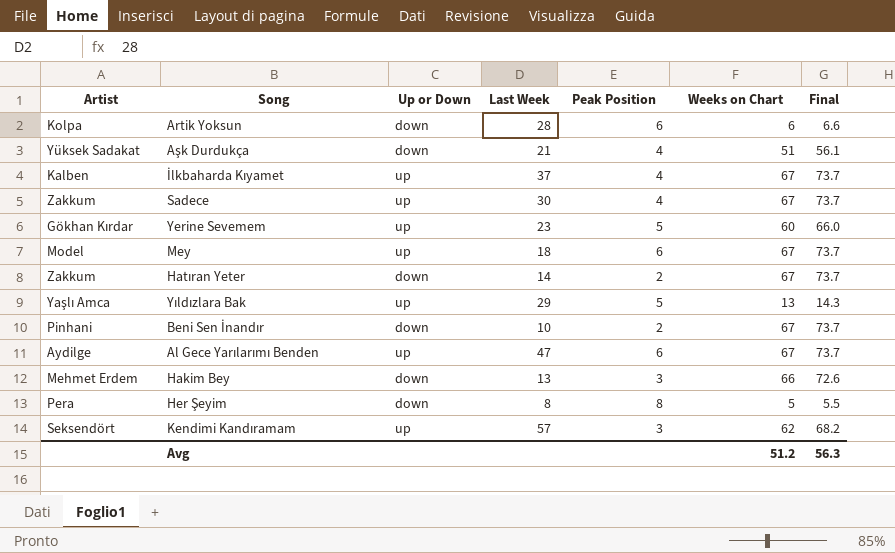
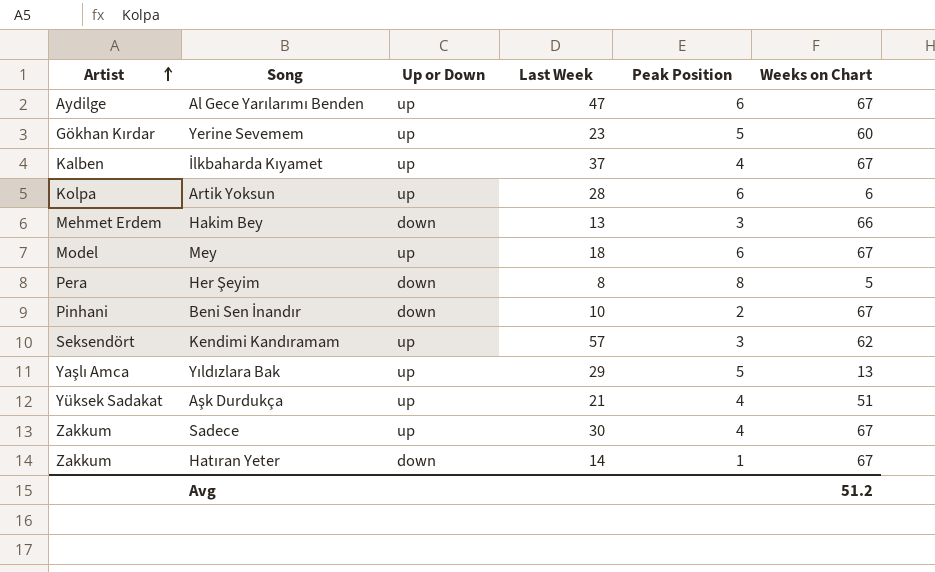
row order: none -> Artist ascending
column Final | formula: [Weeks on Chart] * 1.1 -> none
Artik Yoksun | Up or Down: down -> up
Aşk Durdukça | Up or Down: down -> up
Hatıran Yeter | Peak Position: 2 -> 1

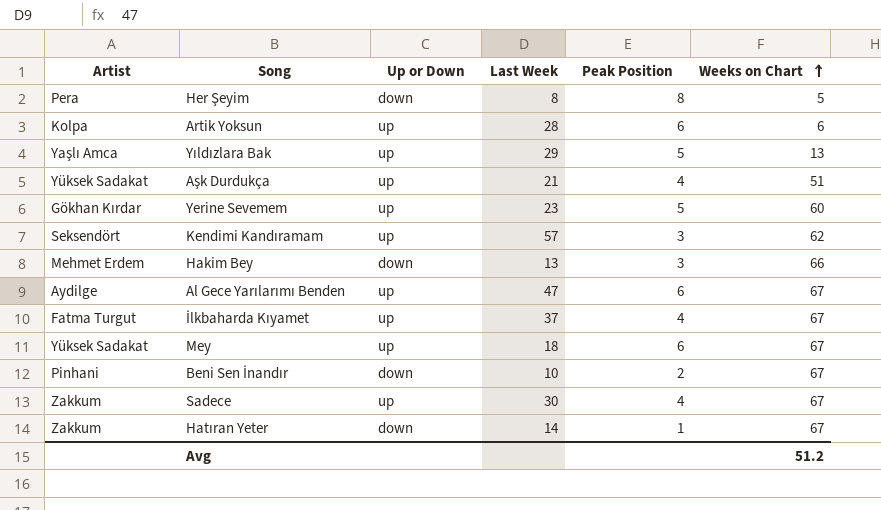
row order: Artist ascending -> Weeks on Chart ascending
İlkbaharda Kıyamet | Artist: Kalben -> Fatma Turgut
Mey | Artist: Model -> Yüksek Sadakat

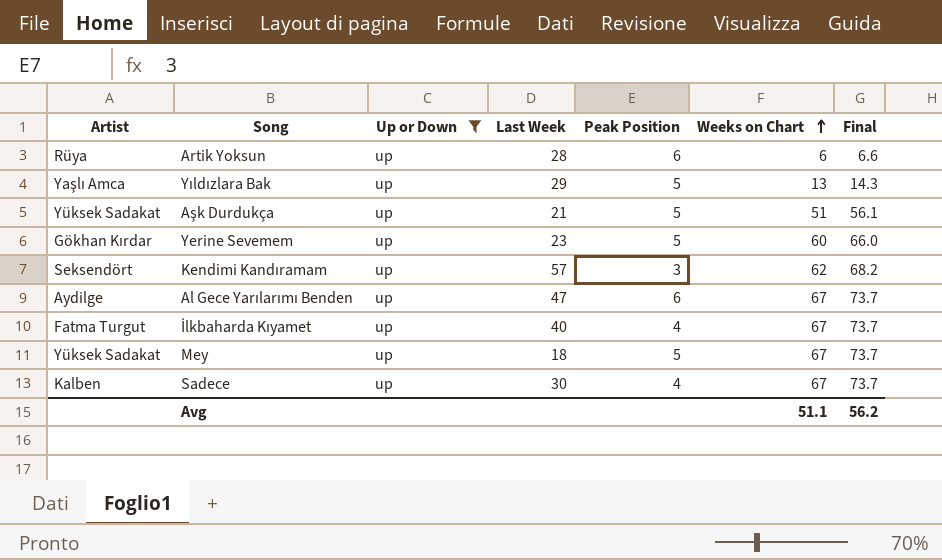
filter: none -> Up or Down = up
column Final | formula: none -> [Weeks on Chart] * 1.1
Artik Yoksun | Artist: Kolpa -> Rüya
Aşk Durdukça | Peak Position: 4 -> 5
İlkbaharda Kıyamet | Last Week: 37 -> 40
Mey | Peak Position: 6 -> 5
Sadece | Artist: Zakkum -> Kalben
Avg | Weeks on Chart: 51.2 -> 51.1

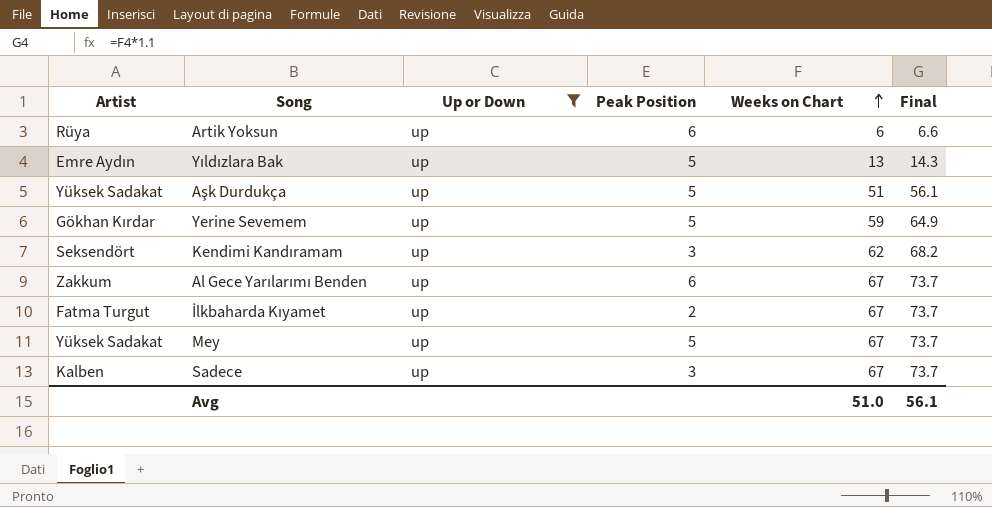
column Last Week | position: 4 -> none
Yıldızlara Bak | Artist: Yaşlı Amca -> Emre Aydın
Yerine Sevemem | Weeks on Chart: 60 -> 59
Yerine Sevemem | Final: 66.0 -> 64.9
Al Gece Yarılarımı Benden | Artist: Aydilge -> Zakkum
İlkbaharda Kıyamet | Peak Position: 4 -> 2
Sadece | Peak Position: 4 -> 3
Avg | Weeks on Chart: 51.1 -> 51.0
Avg | Final: 56.2 -> 56.1

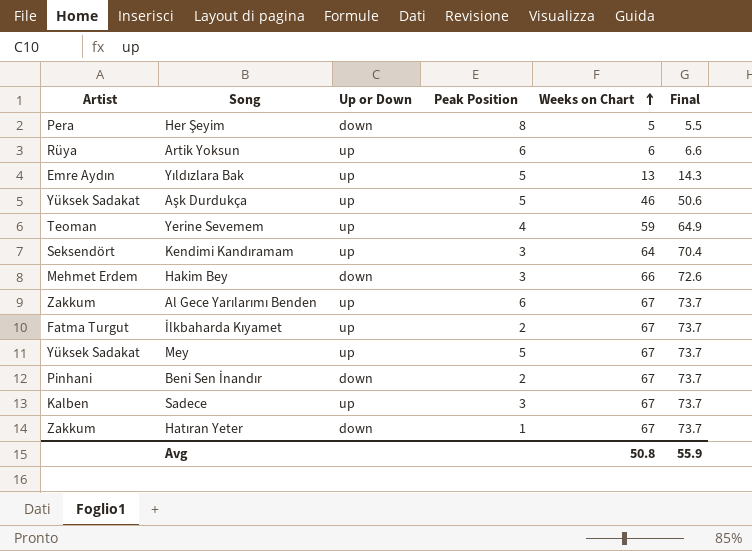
filter: Up or Down = up -> none
Aşk Durdukça | Weeks on Chart: 51 -> 46
Aşk Durdukça | Final: 56.1 -> 50.6
Yerine Sevemem | Artist: Gökhan Kırdar -> Teoman
Yerine Sevemem | Peak Position: 5 -> 4
Kendimi Kandıramam | Weeks on Chart: 62 -> 64
Kendimi Kandıramam | Final: 68.2 -> 70.4
Avg | Weeks on Chart: 51.0 -> 50.8
Avg | Final: 56.1 -> 55.9

